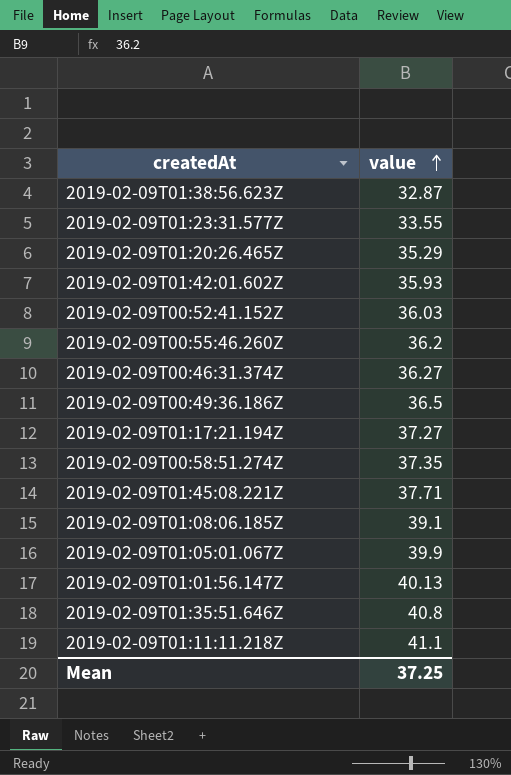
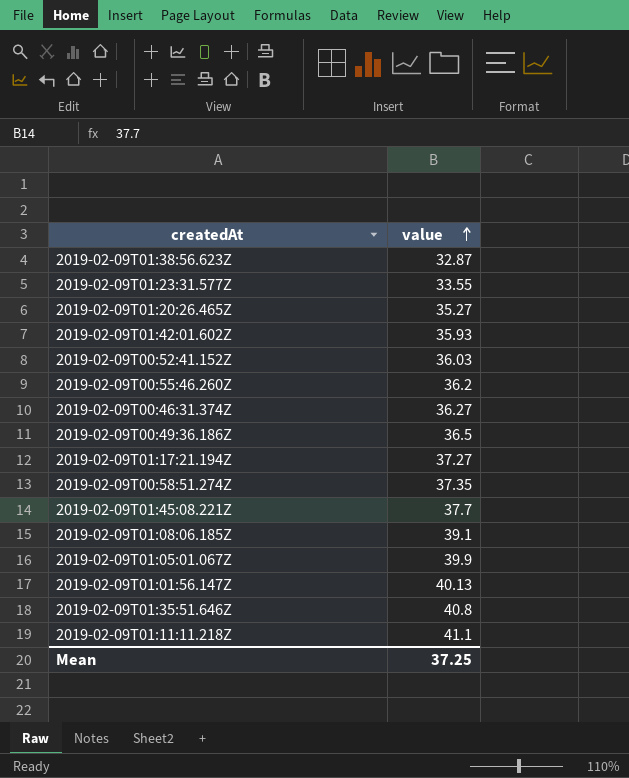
2019-02-09T01:20:26.465Z | value: 35.29 -> 35.27
2019-02-09T01:45:08.221Z | value: 37.71 -> 37.7

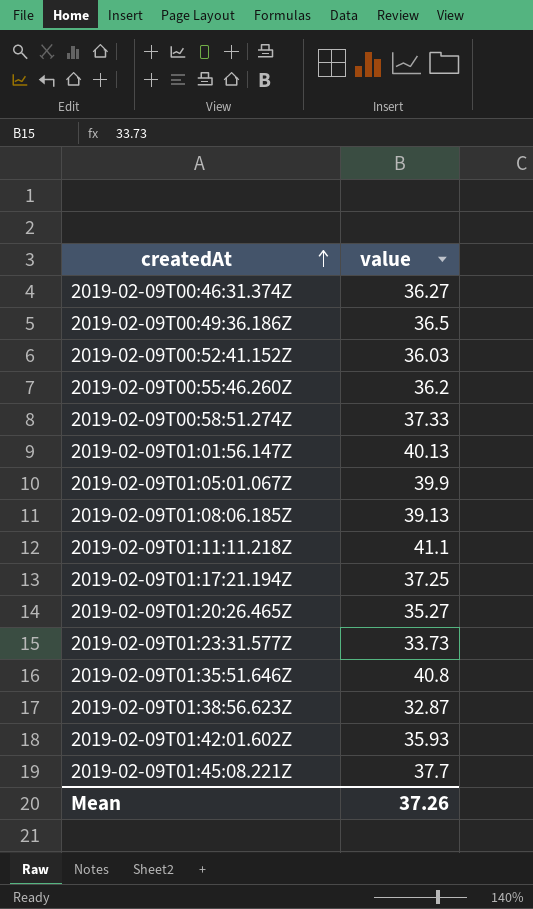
row order: value ascending -> createdAt ascending
2019-02-09T00:58:51.274Z | value: 37.35 -> 37.33
2019-02-09T01:08:06.185Z | value: 39.1 -> 39.13
2019-02-09T01:17:21.194Z | value: 37.27 -> 37.25
2019-02-09T01:23:31.577Z | value: 33.55 -> 33.73
Mean | value: 37.25 -> 37.26

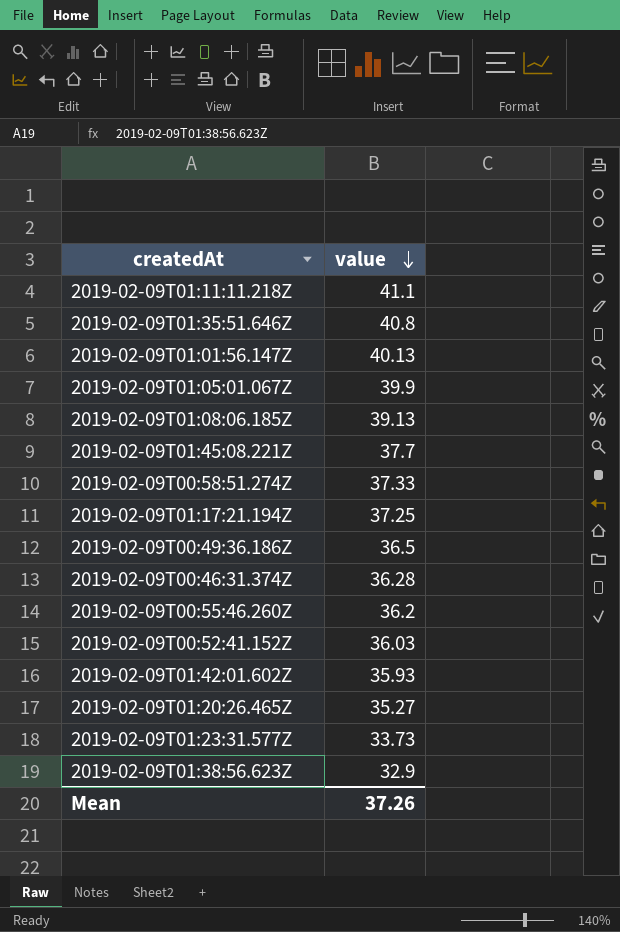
row order: createdAt ascending -> value descending
2019-02-09T00:46:31.374Z | value: 36.27 -> 36.28
2019-02-09T01:38:56.623Z | value: 32.87 -> 32.9

